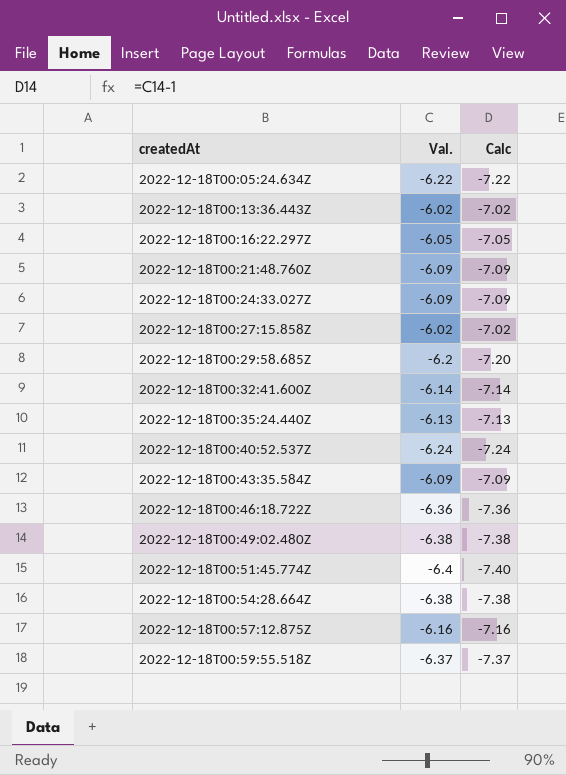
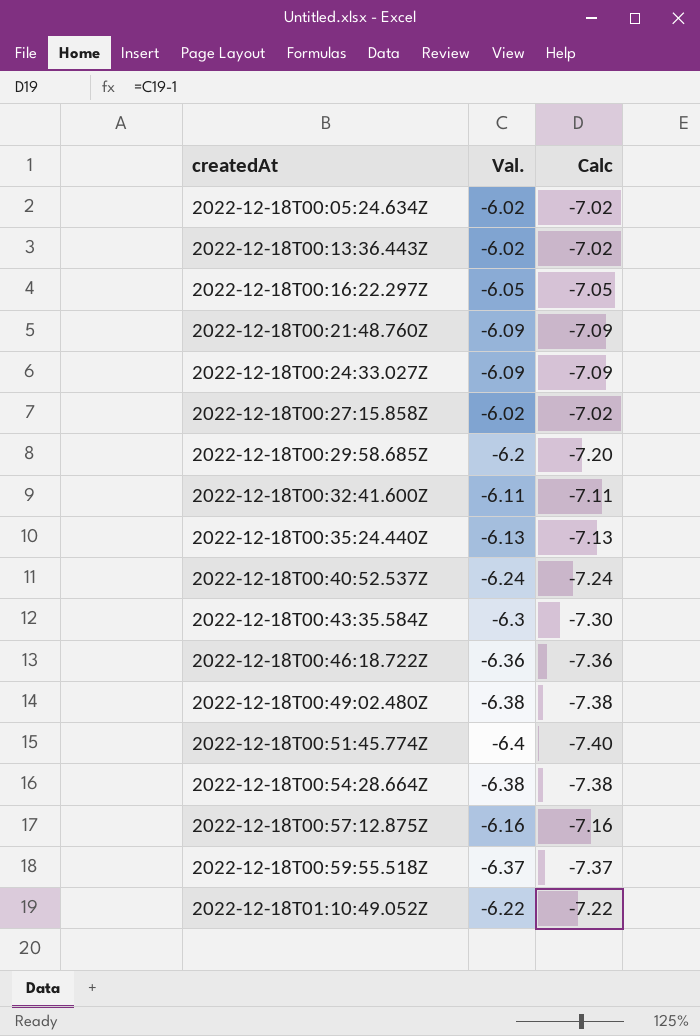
2022-12-18T00:05:24.634Z | Val.: -6.22 -> -6.02
2022-12-18T00:05:24.634Z | Calc: -7.22 -> -7.02
2022-12-18T00:32:41.600Z | Val.: -6.14 -> -6.11
2022-12-18T00:32:41.600Z | Calc: -7.14 -> -7.11
2022-12-18T00:43:35.584Z | Val.: -6.09 -> -6.3
2022-12-18T00:43:35.584Z | Calc: -7.09 -> -7.30
row 2022-12-18T01:10:49.052Z: none -> -6.22 | -7.22

